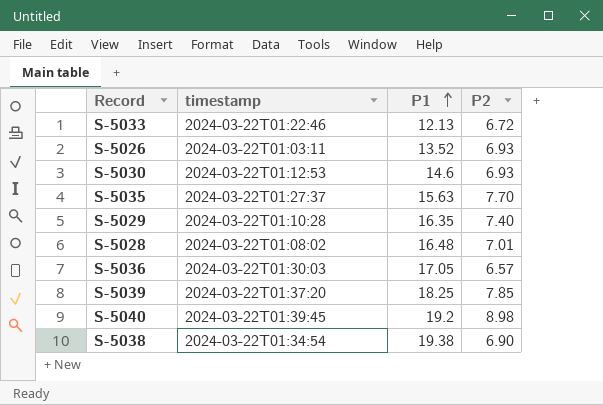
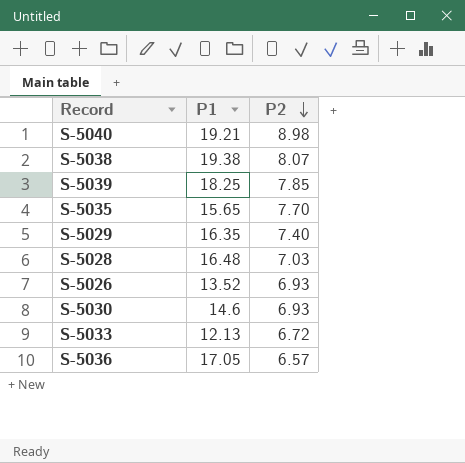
row order: P1 ascending -> P2 descending
column timestamp | position: 2 -> none
S-5040 | P1: 19.2 -> 19.21
S-5038 | P2: 6.90 -> 8.07
S-5035 | P1: 15.63 -> 15.65
S-5028 | P2: 7.01 -> 7.03

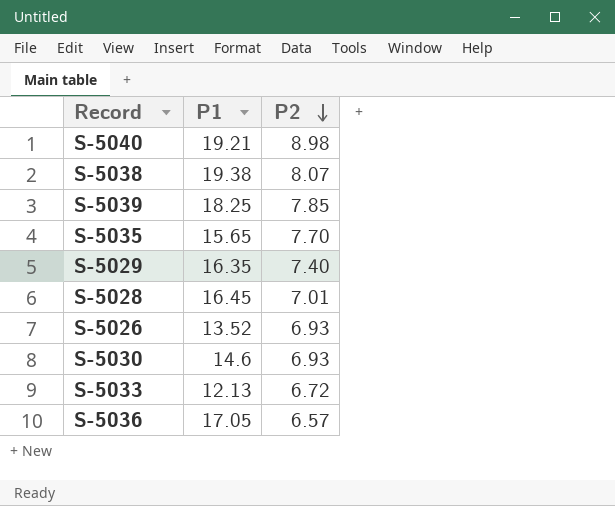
S-5028 | P1: 16.48 -> 16.45
S-5028 | P2: 7.03 -> 7.01

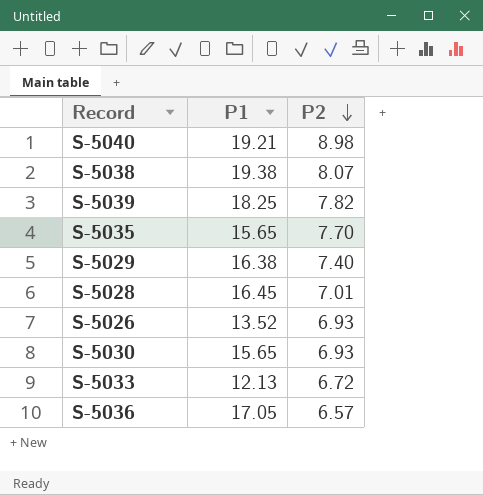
S-5039 | P2: 7.85 -> 7.82
S-5029 | P1: 16.35 -> 16.38
S-5030 | P1: 14.6 -> 15.65

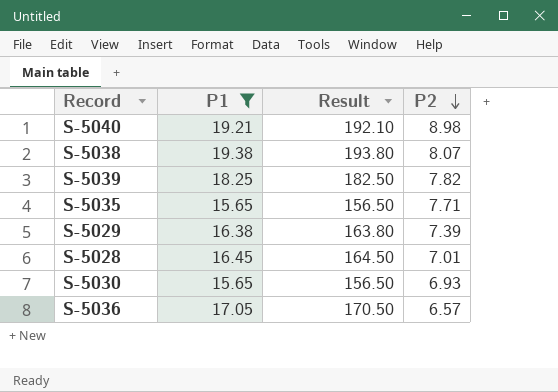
filter: none -> P1 >= 15.65
column Result | formula: none -> [P1] * 10
S-5035 | P2: 7.70 -> 7.71
S-5029 | P2: 7.40 -> 7.39

